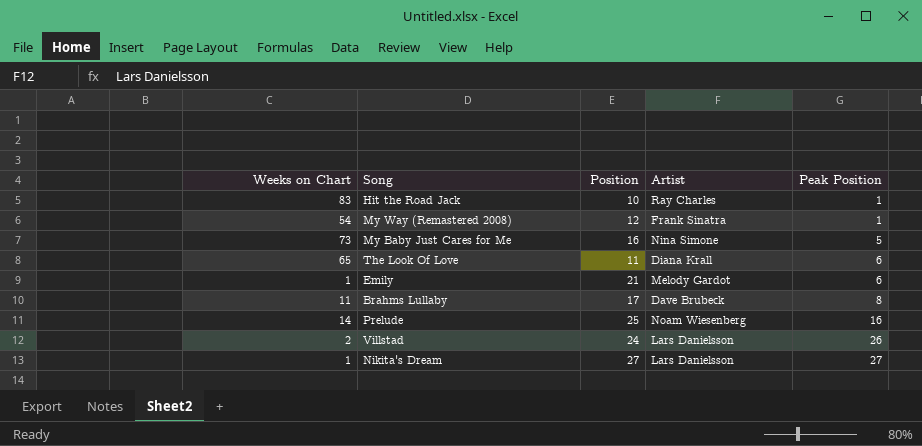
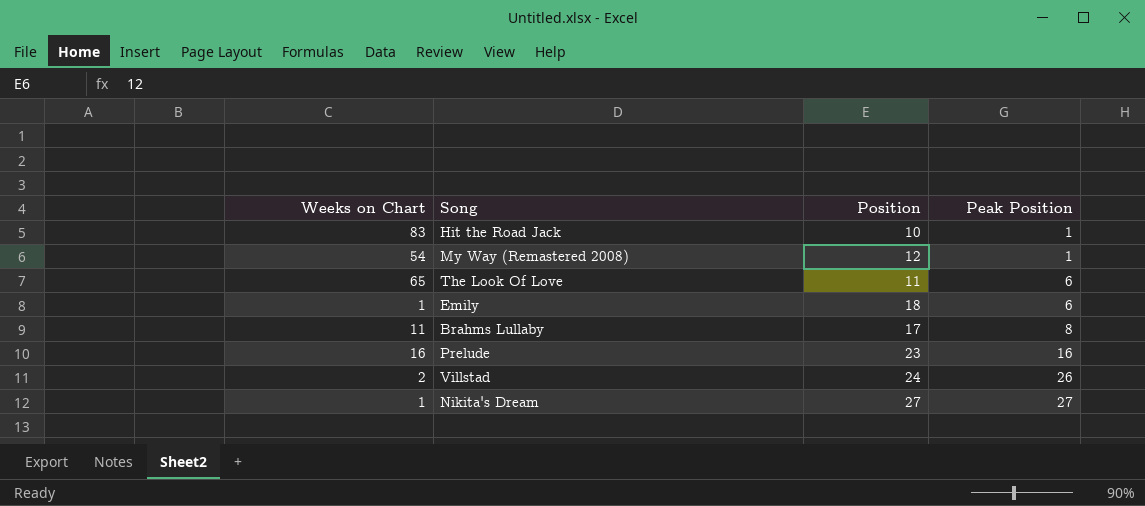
column Artist | position: 4 -> none
row My Baby Just Cares for Me: 73 | 16 | Nina Simone | 5 -> none
Emily | Position: 21 -> 18
Prelude | Weeks on Chart: 14 -> 16
Prelude | Position: 25 -> 23

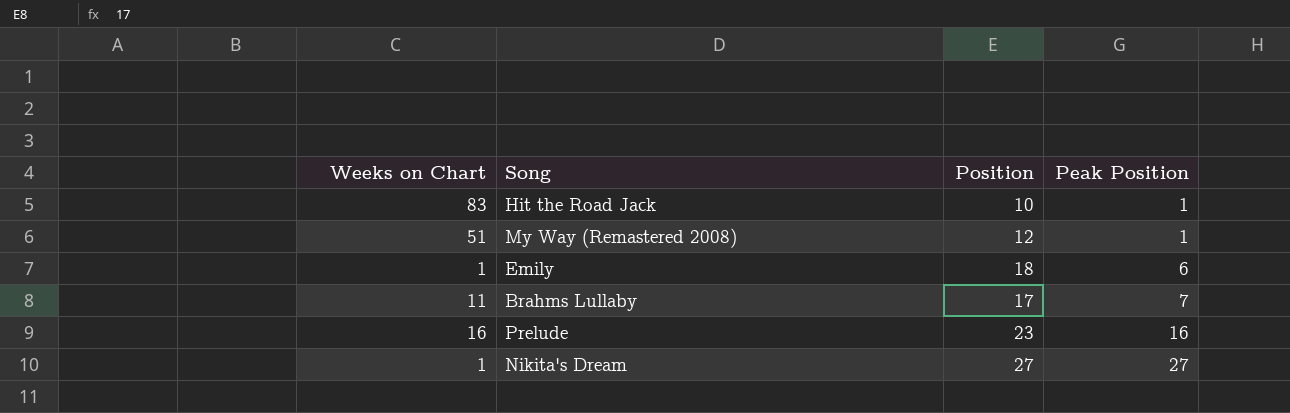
row The Look Of Love: 65 | 11 | 6 -> none
row Villstad: 2 | 24 | 26 -> none
My Way (Remastered 2008) | Weeks on Chart: 54 -> 51
Brahms Lullaby | Peak Position: 8 -> 7

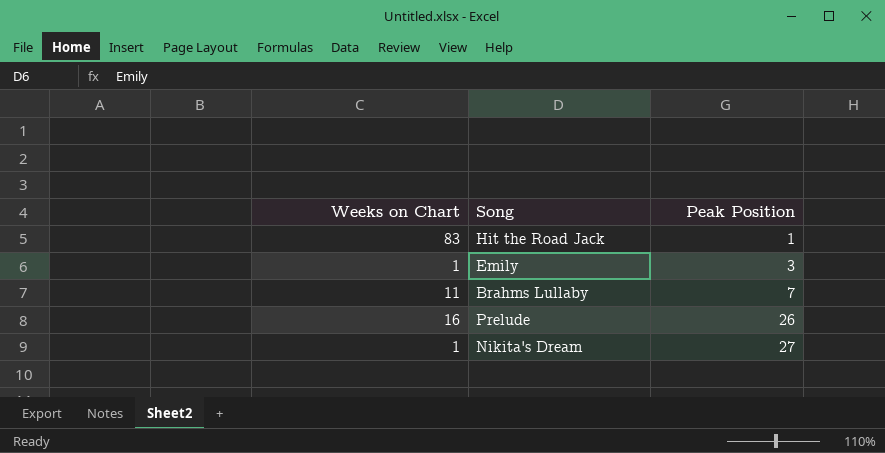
column Position | position: 3 -> none
row My Way (Remastered 2008): 51 | 12 | 1 -> none
Emily | Peak Position: 6 -> 3
Prelude | Peak Position: 16 -> 26

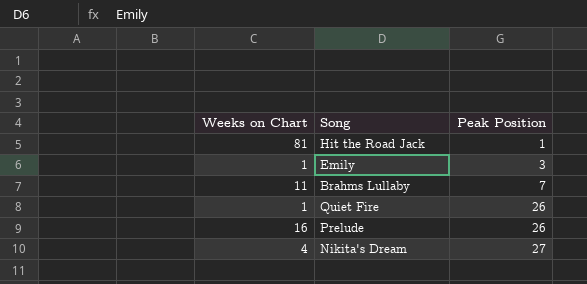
Hit the Road Jack | Weeks on Chart: 83 -> 81
row Quiet Fire: none -> 1 | 26
Nikita's Dream | Weeks on Chart: 1 -> 4

